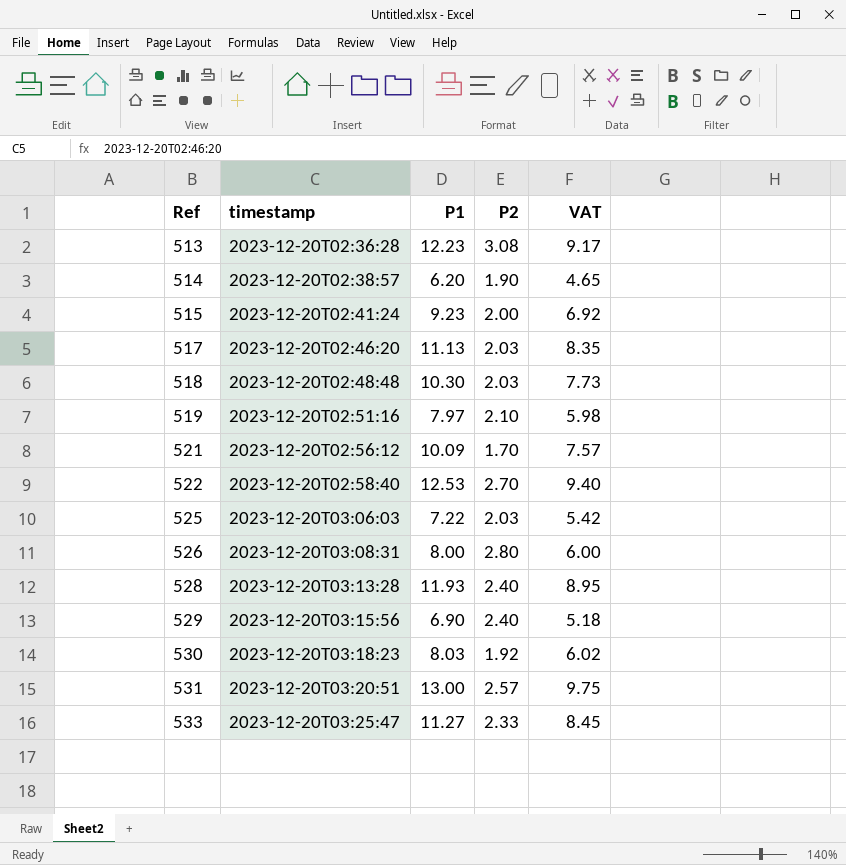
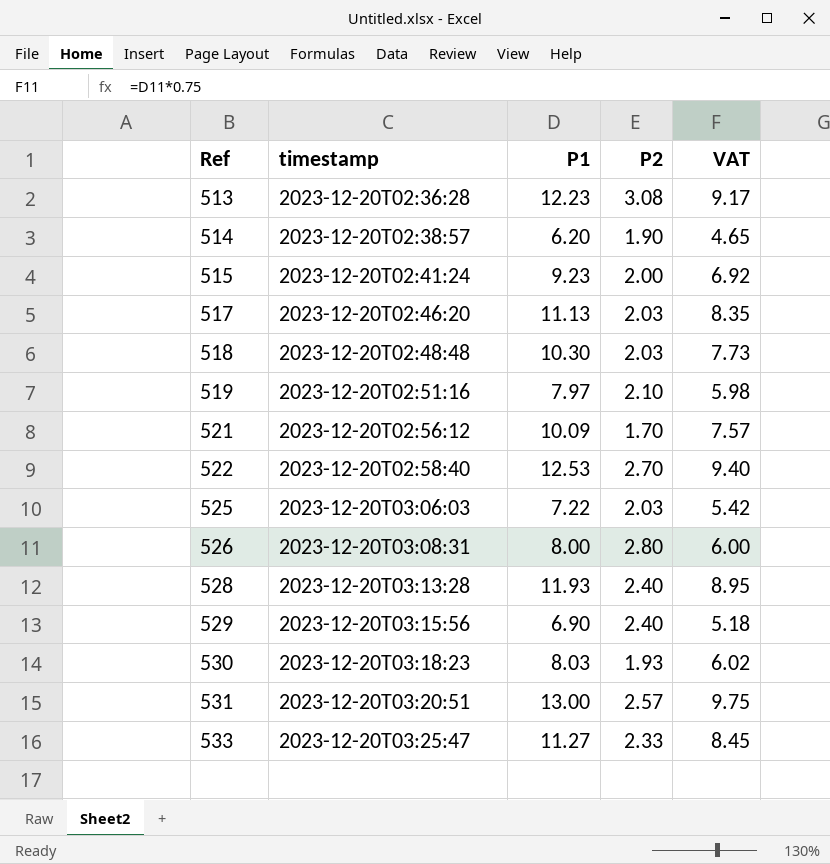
530 | P2: 1.92 -> 1.93

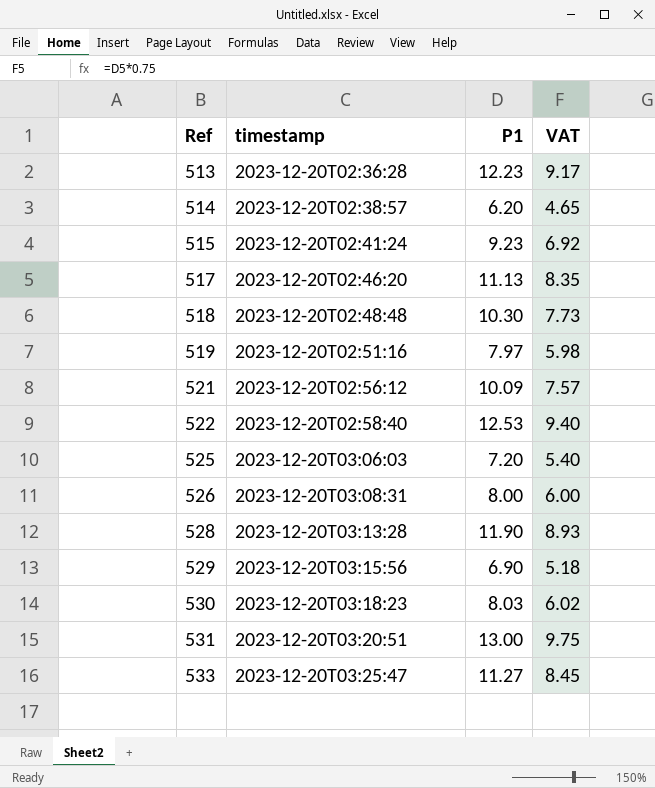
column P2 | position: 4 -> none
525 | P1: 7.22 -> 7.20
525 | VAT: 5.42 -> 5.40
528 | P1: 11.93 -> 11.90
528 | VAT: 8.95 -> 8.93

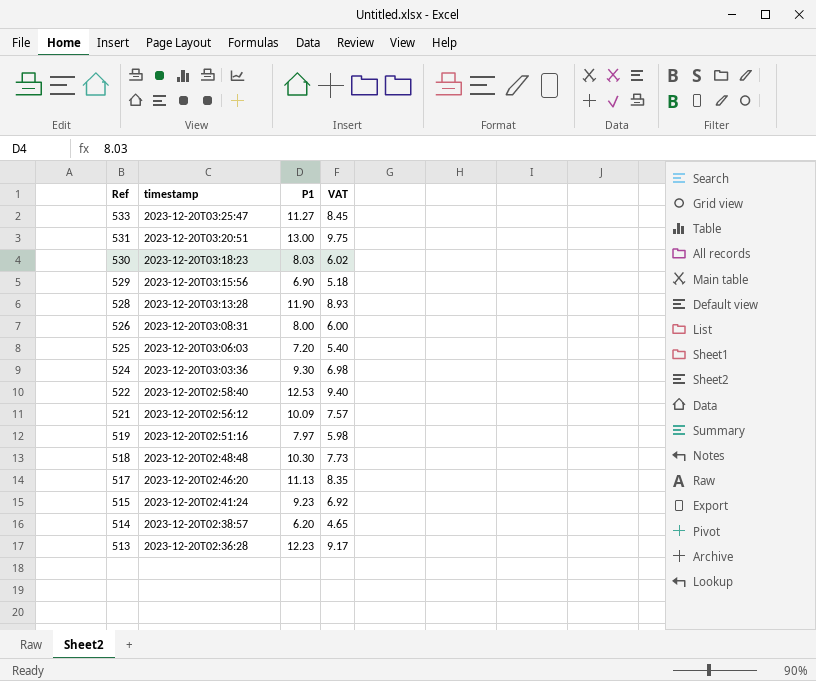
row order: Ref ascending -> Ref descending
row 524: none -> 2023-12-20T03:03:36 | 9.30 | 6.98

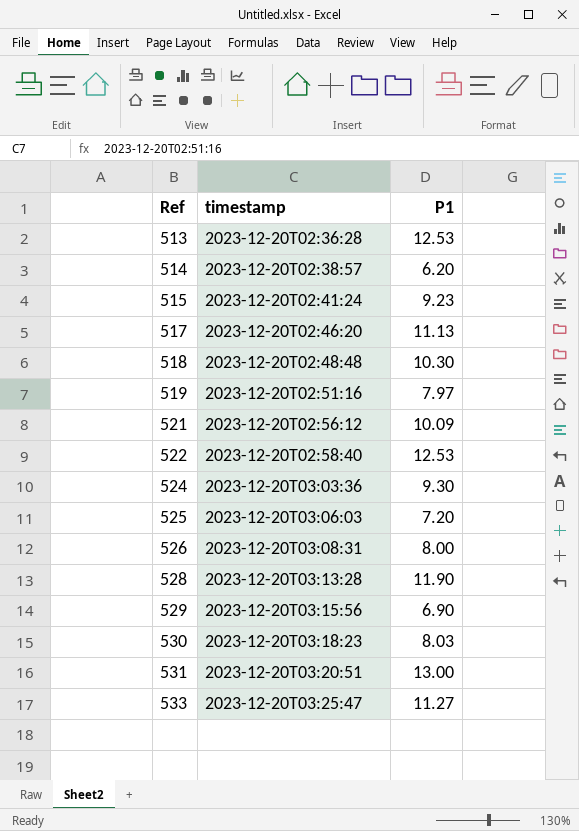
row order: Ref descending -> Ref ascending
column VAT | formula: [P1] * 0.75 -> none
513 | P1: 12.23 -> 12.53

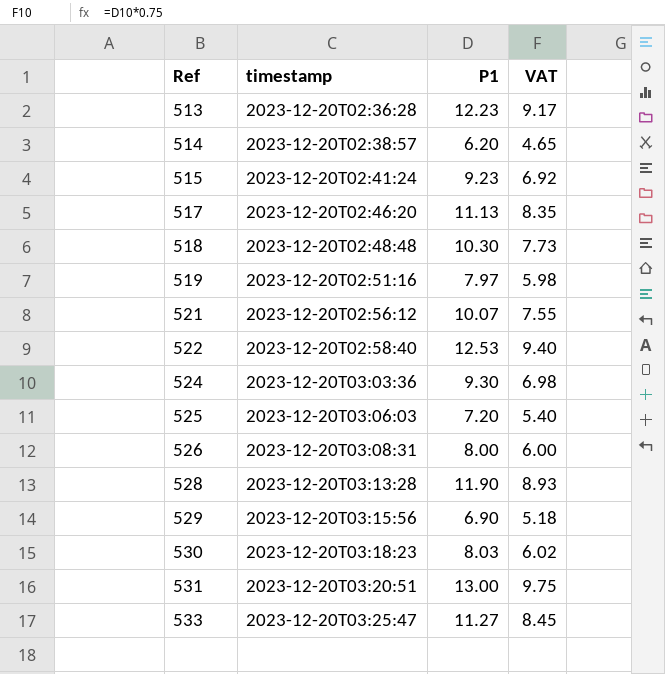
column VAT | formula: none -> [P1] * 0.75
513 | P1: 12.53 -> 12.23
521 | P1: 10.09 -> 10.07

